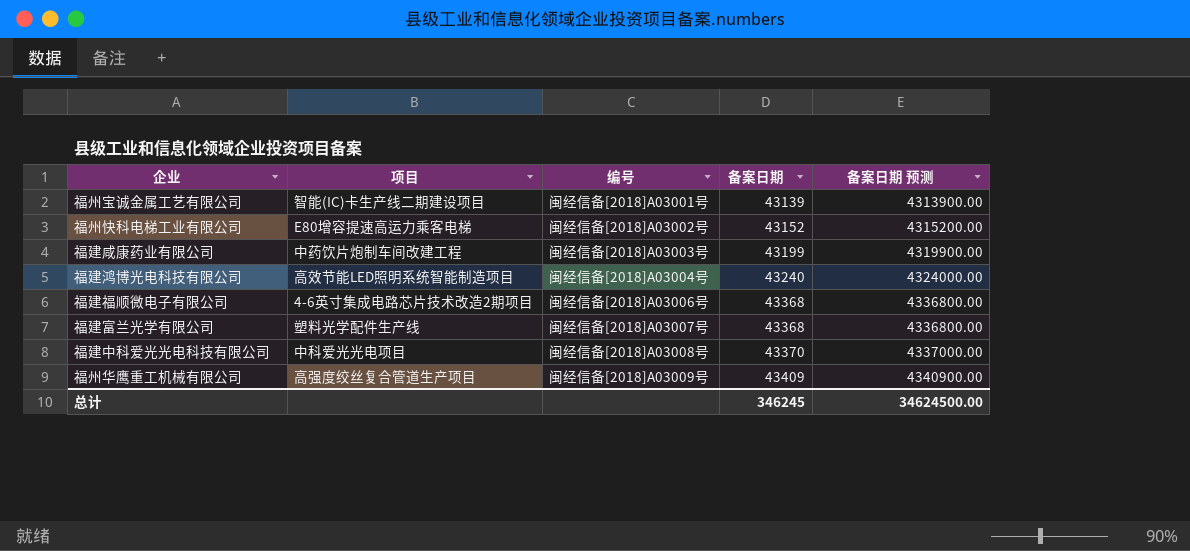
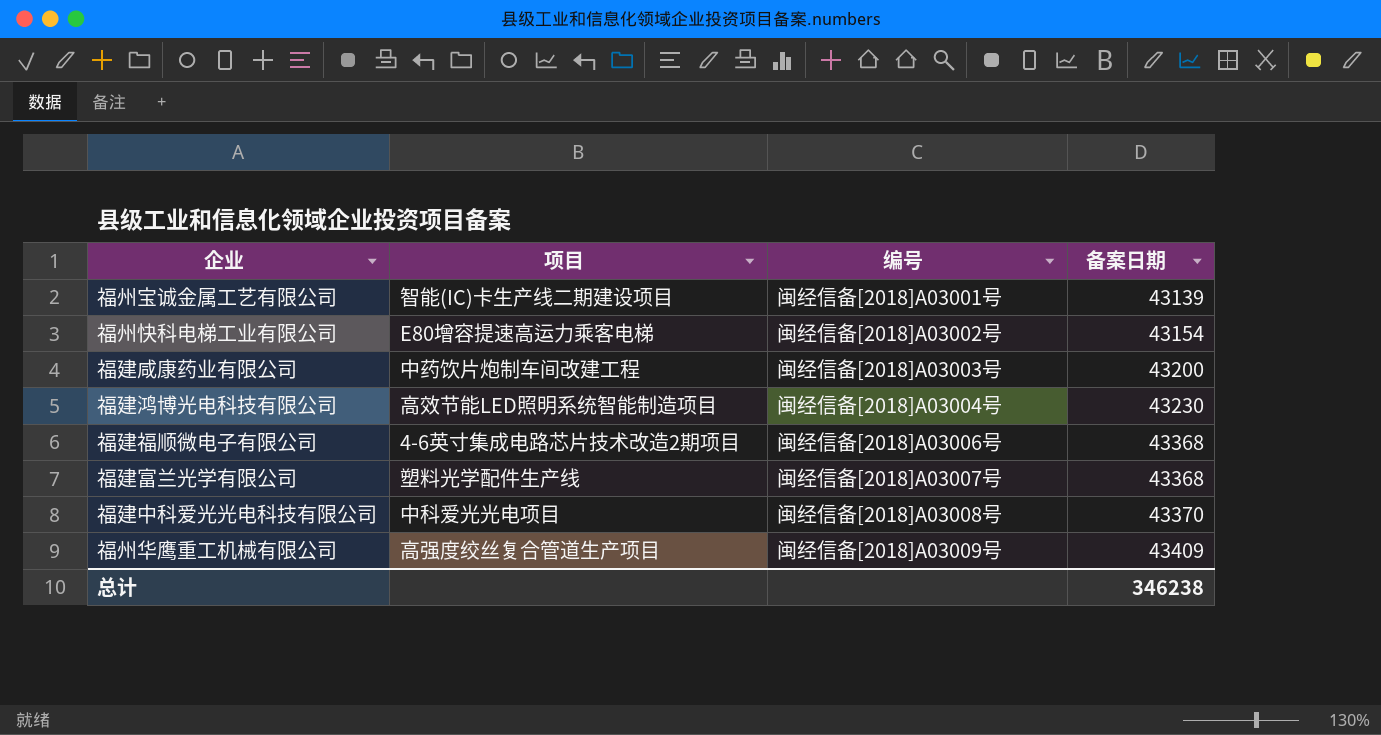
column 备案日期 预测 | formula: [备案日期] * 100 -> none
福州快科电梯工业有限公司 | 备案日期: 43152 -> 43154
福建咸康药业有限公司 | 备案日期: 43199 -> 43200
福建鸿博光电科技有限公司 | 备案日期: 43240 -> 43230
总计 | 备案日期: 346245 -> 346238

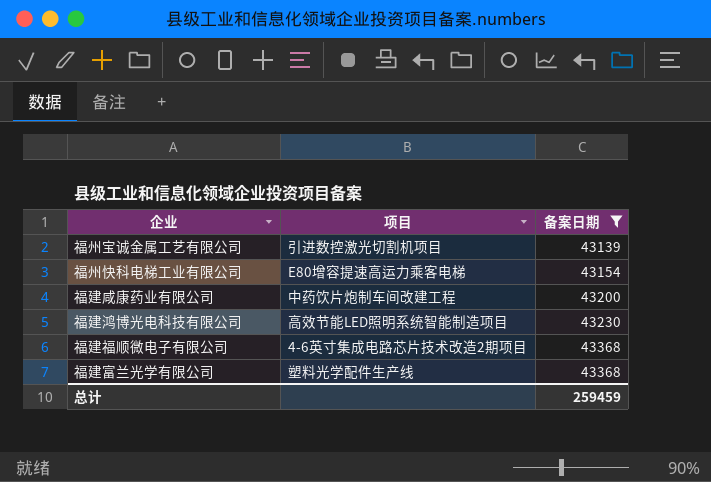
filter: none -> 备案日期 <= 43368
column 编号 | position: 3 -> none
福州宝诚金属工艺有限公司 | 项目: 智能(IC)卡生产线二期建设项目 -> 引进数控激光切割机项目
总计 | 备案日期: 346238 -> 259459

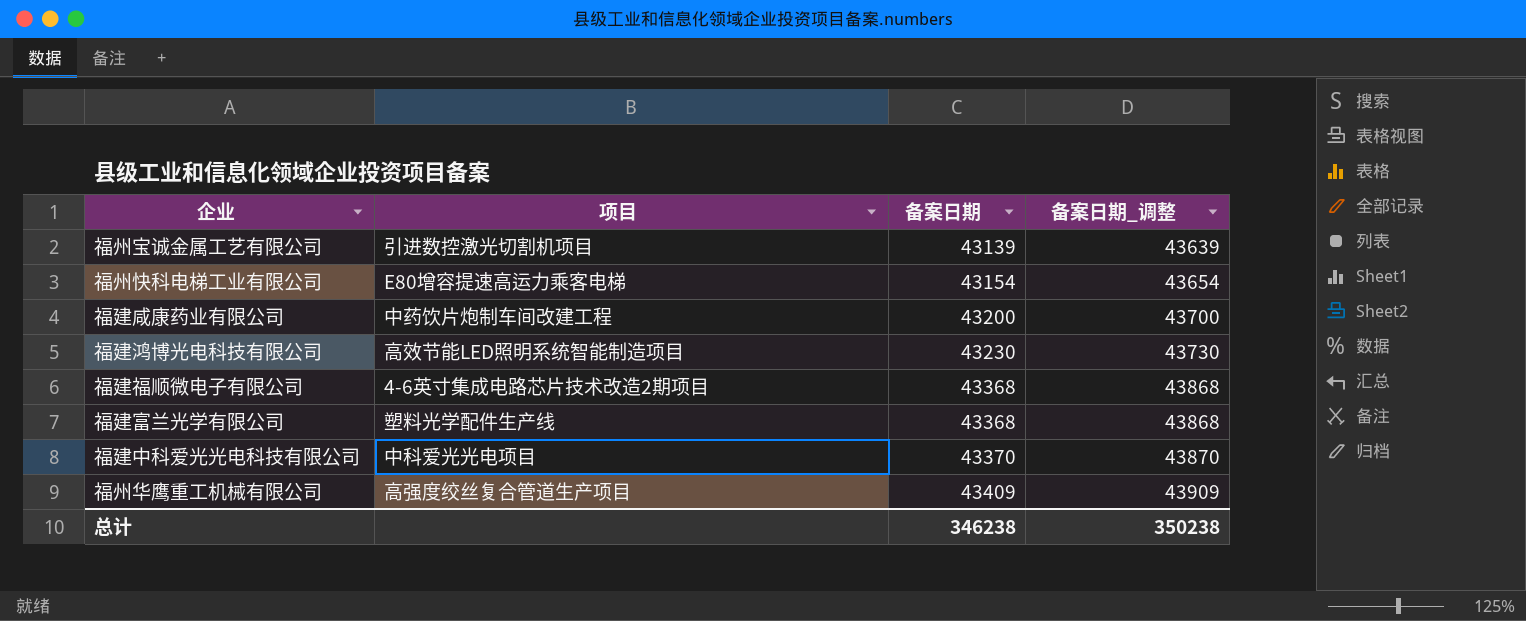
filter: 备案日期 <= 43368 -> none
column 备案日期_调整 | formula: none -> [备案日期] + 500
总计 | 备案日期: 259459 -> 346238

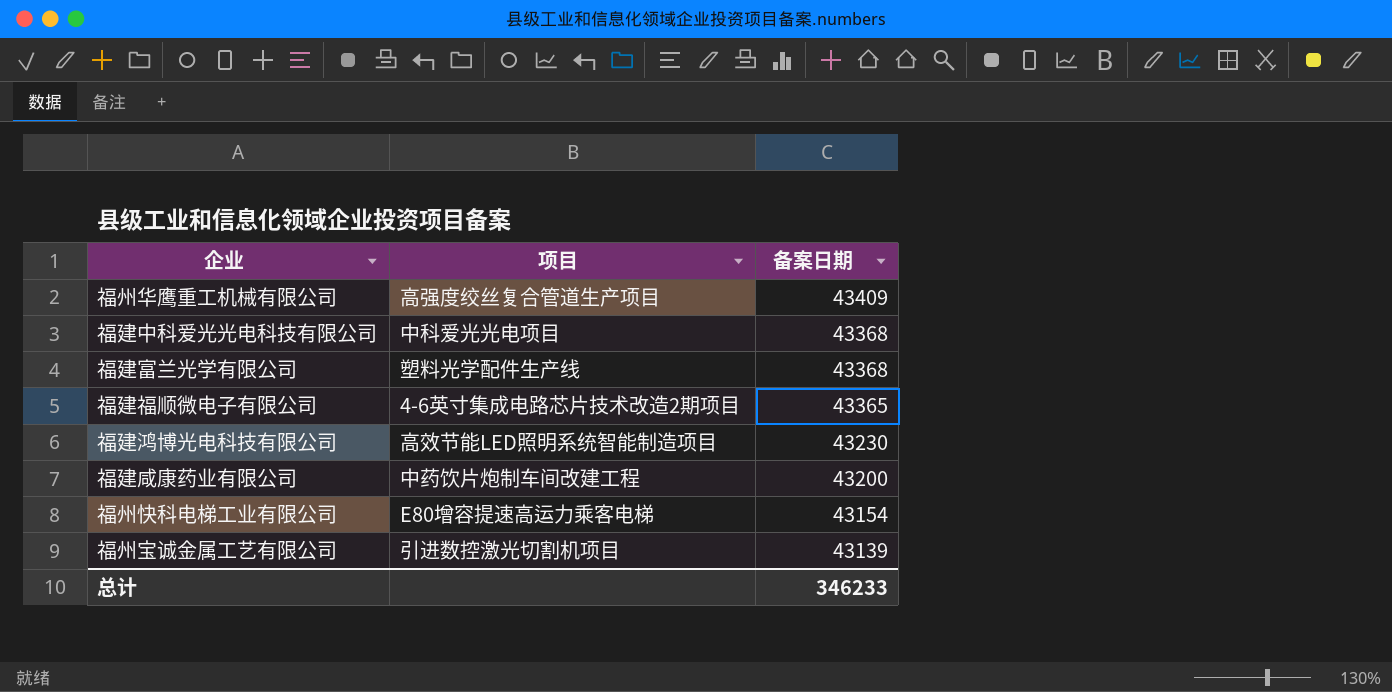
row order: 备案日期 ascending -> 备案日期 descending
column 备案日期_调整 | formula: [备案日期] + 500 -> none
福建中科爱光光电科技有限公司 | 备案日期: 43370 -> 43368
福建福顺微电子有限公司 | 备案日期: 43368 -> 43365
总计 | 备案日期: 346238 -> 346233

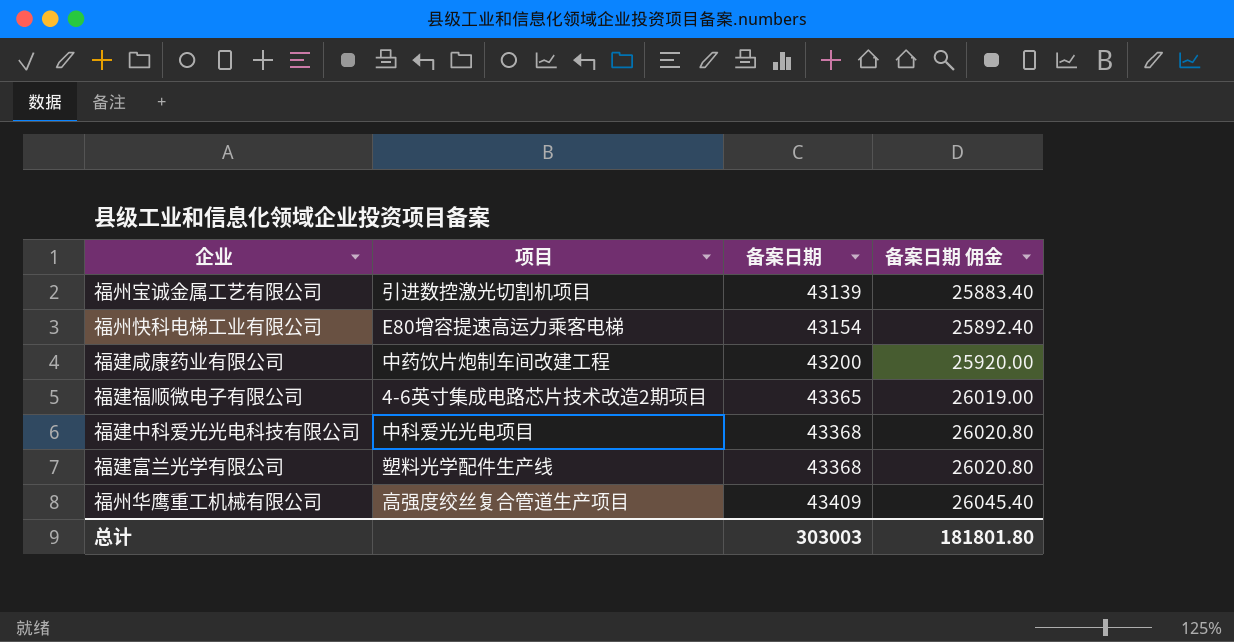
row order: 备案日期 descending -> 备案日期 ascending
column 备案日期 佣金 | formula: none -> [备案日期] * 0.6
row 福建鸿博光电科技有限公司: 高效节能LED照明系统智能制造项目 | 43230 -> none
总计 | 备案日期: 346233 -> 303003

